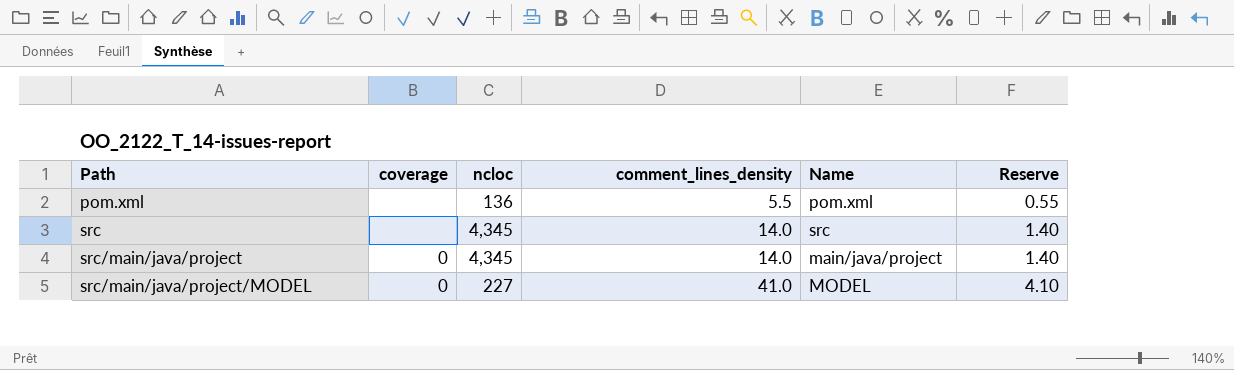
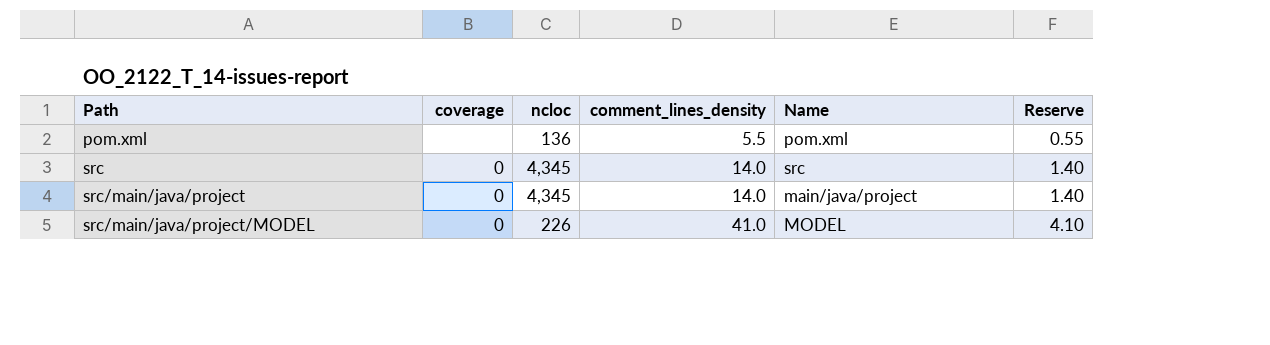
src | coverage: none -> 0
src/main/java/project/MODEL | ncloc: 227 -> 226

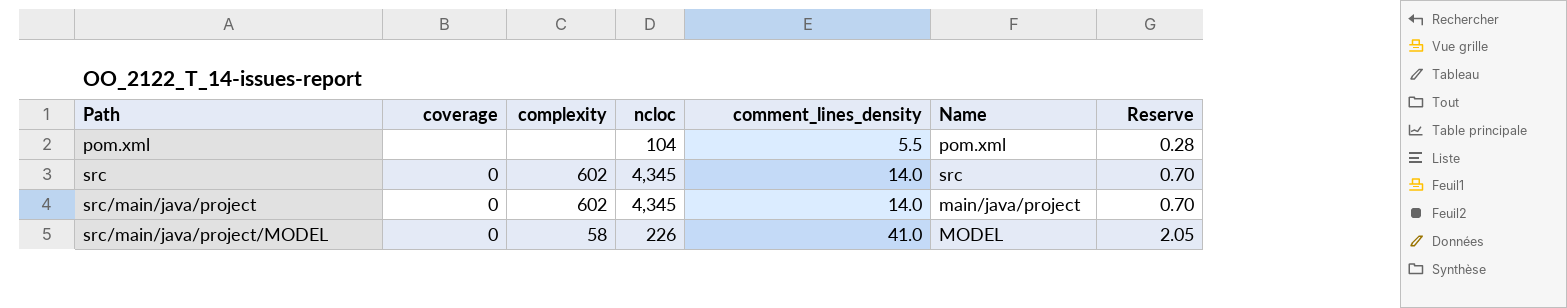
column complexity | position: none -> 3
column Reserve | formula: [comment_lines_density] * 0.1 -> [comment_lines_density] * 0.05
pom.xml | ncloc: 136 -> 104

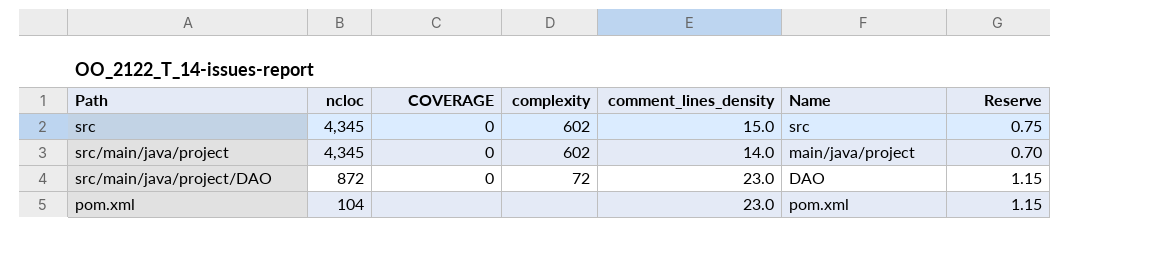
row order: Path ascending -> ncloc descending
column ncloc | position: 4 -> 2
column name: coverage -> COVERAGE
row src/main/java/project/MODEL: 0 | 58 | 226 | 41.0 | MODEL | 2.05 -> none
src | comment_lines_density: 14.0 -> 15.0
src | Reserve: 0.70 -> 0.75
row src/main/java/project/DAO: none -> 872 | 0 | 72 | 23.0 | DAO | 1.15
pom.xml | comment_lines_density: 5.5 -> 23.0
pom.xml | Reserve: 0.28 -> 1.15

